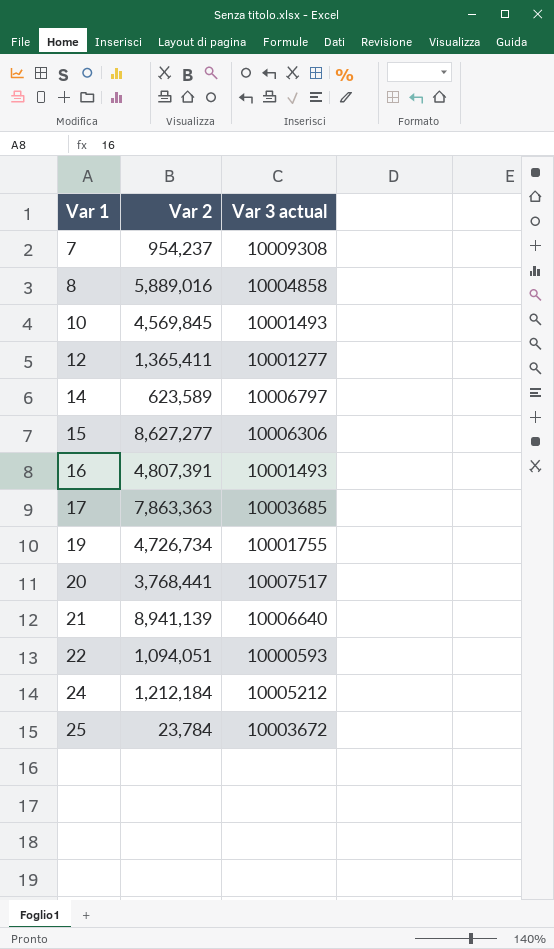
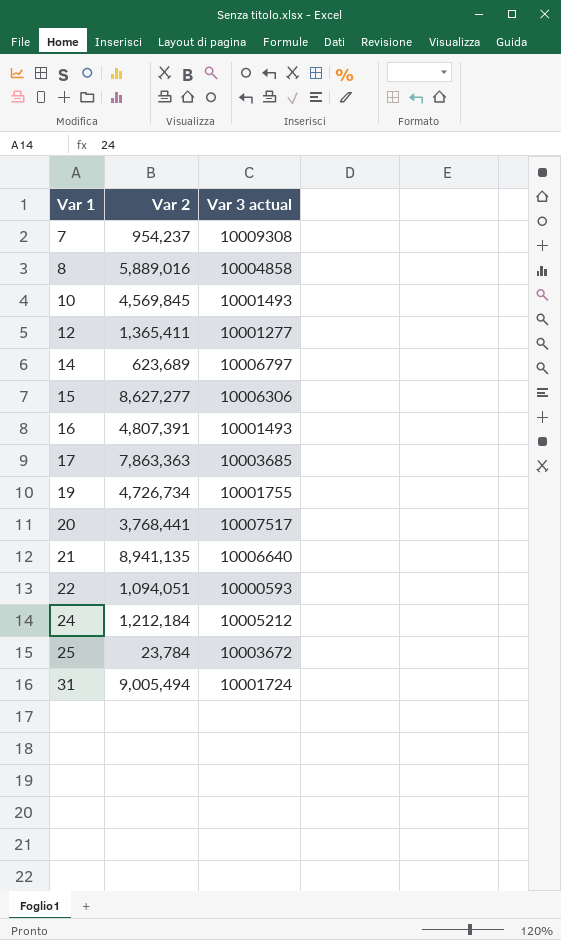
14 | Var 2: 623,589 -> 623,689
21 | Var 2: 8,941,139 -> 8,941,135
row 31: none -> 9,005,494 | 10001724

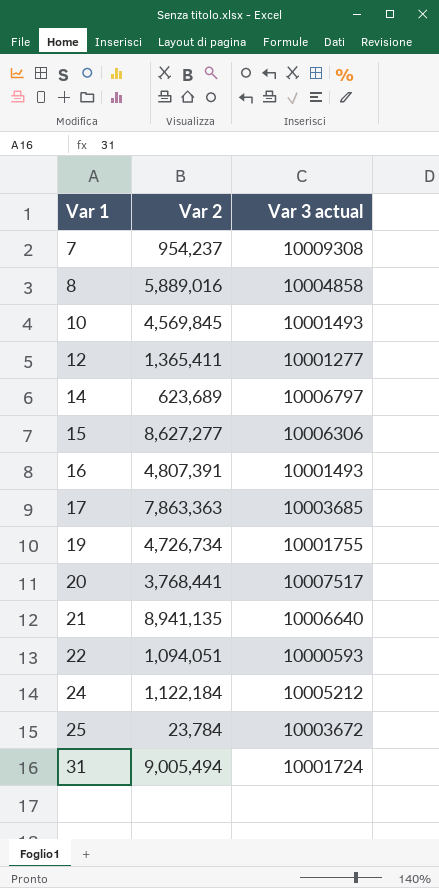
24 | Var 2: 1,212,184 -> 1,122,184

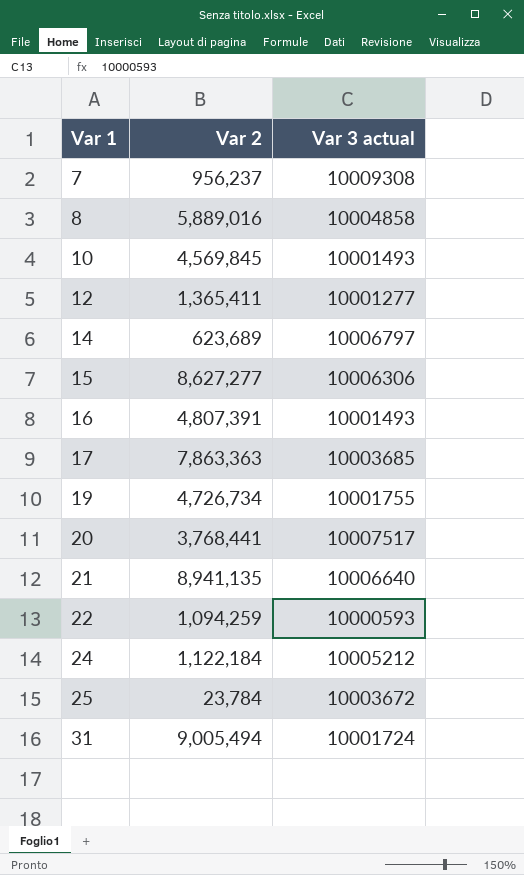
7 | Var 2: 954,237 -> 956,237
22 | Var 2: 1,094,051 -> 1,094,259

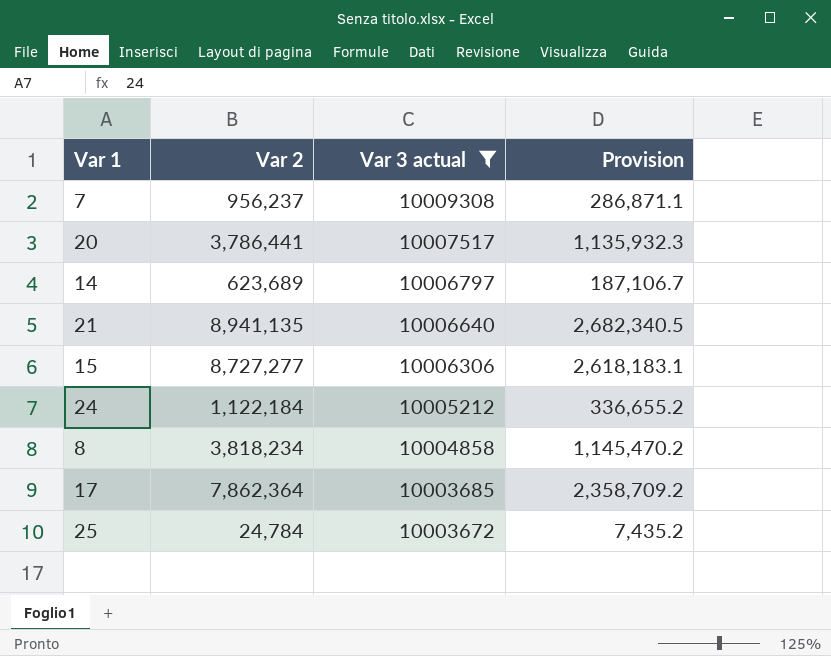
filter: none -> Var 3 actual >= 10003672
row order: Var 1 ascending -> Var 3 actual descending
column Provision | formula: none -> [Var 2] * 0.3
20 | Var 2: 3,768,441 -> 3,786,441
15 | Var 2: 8,627,277 -> 8,727,277
8 | Var 2: 5,889,016 -> 3,818,234
17 | Var 2: 7,863,363 -> 7,862,364
25 | Var 2: 23,784 -> 24,784

